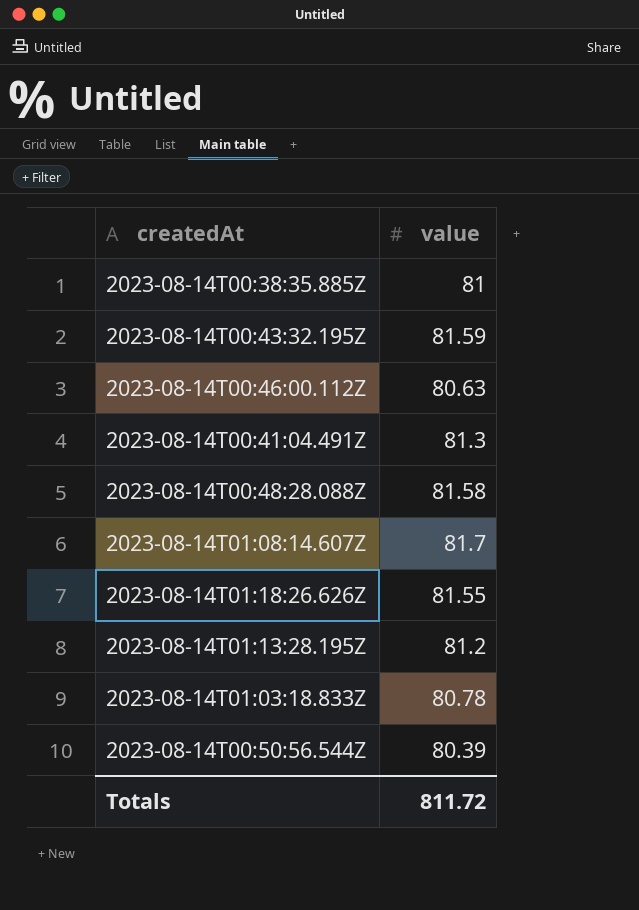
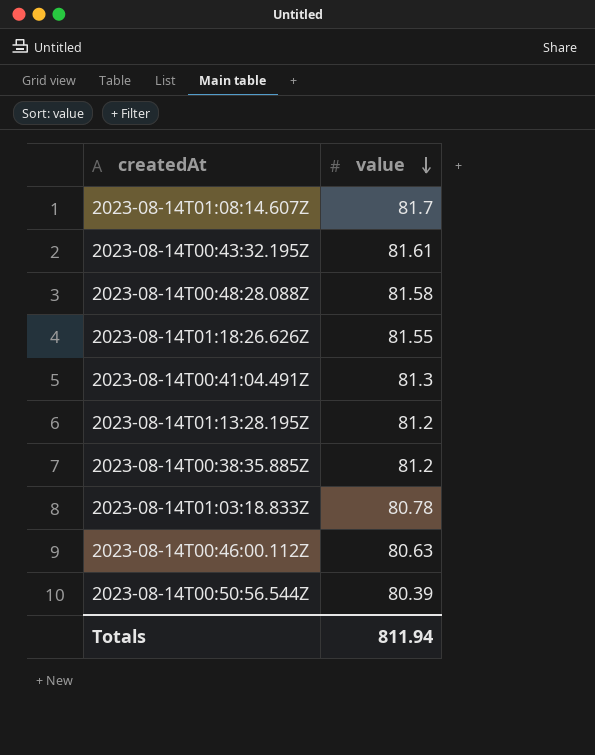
row order: none -> value descending
2023-08-14T00:43:32.195Z | value: 81.59 -> 81.61
2023-08-14T00:38:35.885Z | value: 81 -> 81.2
Totals | value: 811.72 -> 811.94

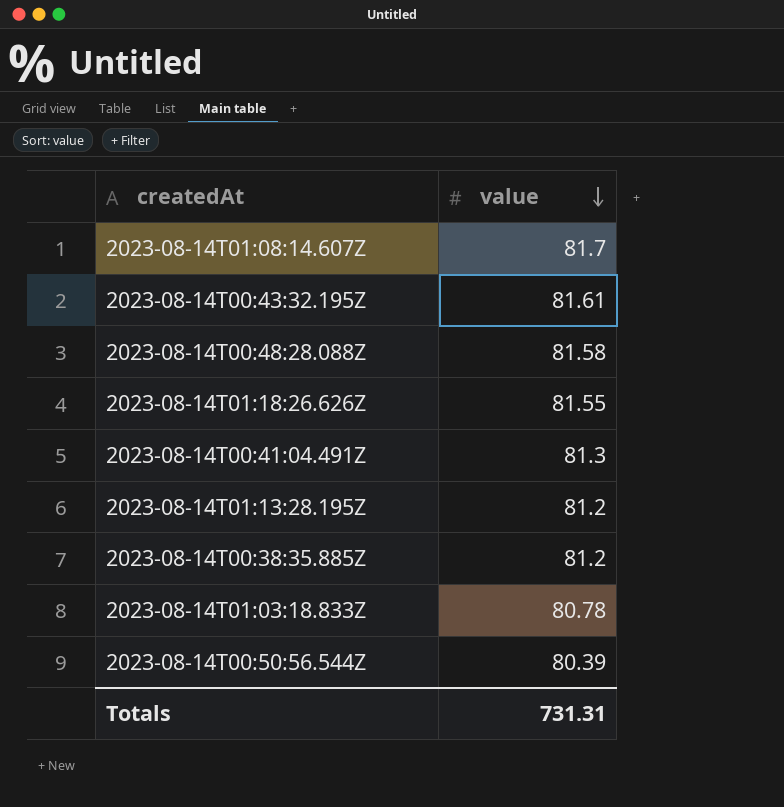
row 2023-08-14T00:46:00.112Z: 80.63 -> none
Totals | value: 811.94 -> 731.31

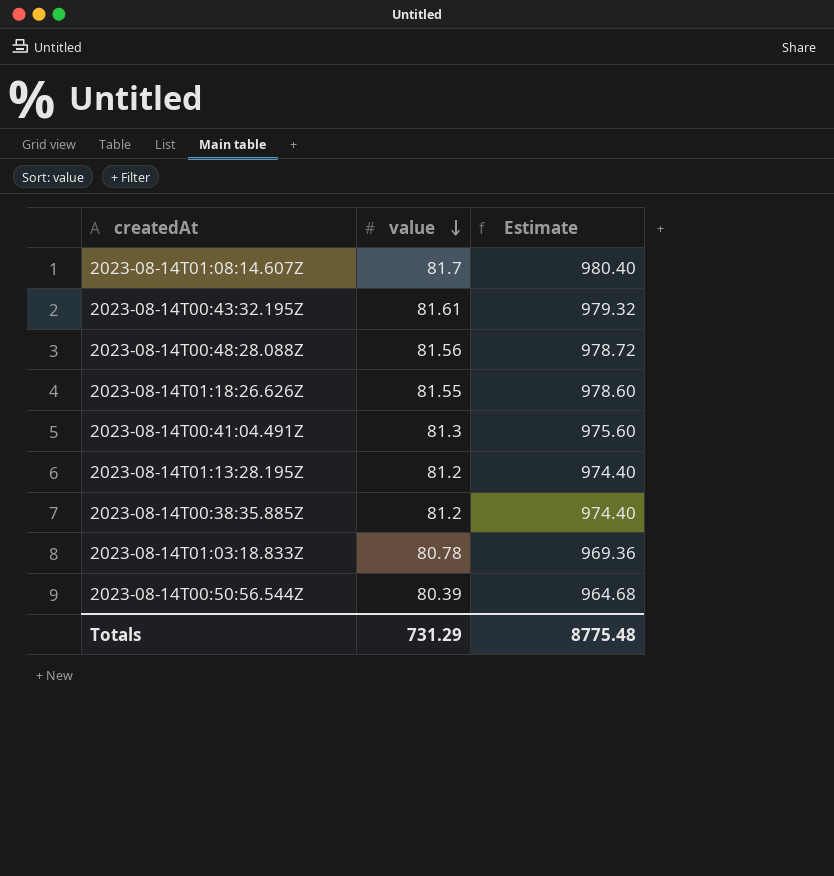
column Estimate | formula: none -> [value] * 12
2023-08-14T00:48:28.088Z | value: 81.58 -> 81.56
Totals | value: 731.31 -> 731.29

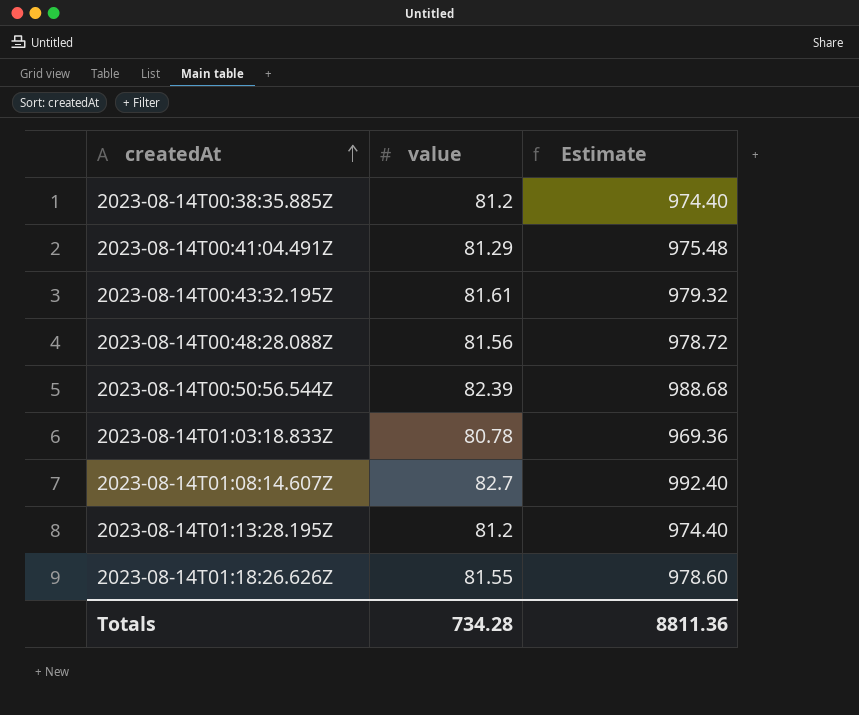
row order: value descending -> createdAt ascending
2023-08-14T00:41:04.491Z | value: 81.3 -> 81.29
2023-08-14T00:41:04.491Z | Estimate: 975.60 -> 975.48
2023-08-14T00:50:56.544Z | value: 80.39 -> 82.39
2023-08-14T00:50:56.544Z | Estimate: 964.68 -> 988.68
2023-08-14T01:08:14.607Z | value: 81.7 -> 82.7
2023-08-14T01:08:14.607Z | Estimate: 980.40 -> 992.40
Totals | value: 731.29 -> 734.28
Totals | Estimate: 8775.48 -> 8811.36

